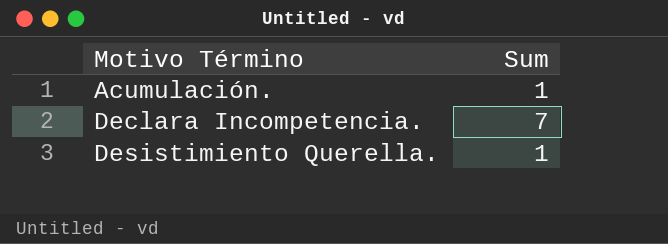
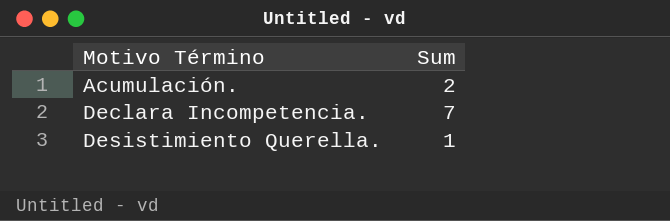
Acumulación. | Sum: 1 -> 2

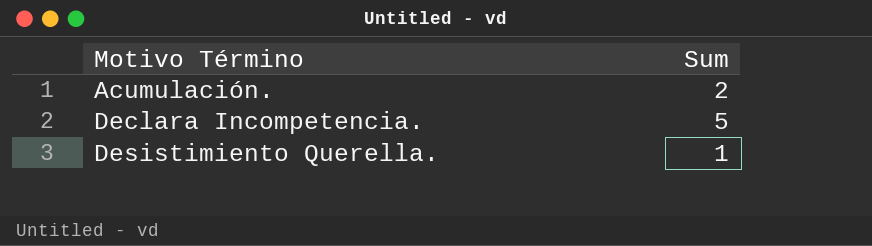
Declara Incompetencia. | Sum: 7 -> 5

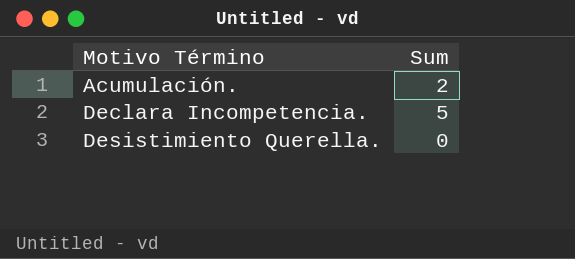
Desistimiento Querella. | Sum: 1 -> 0

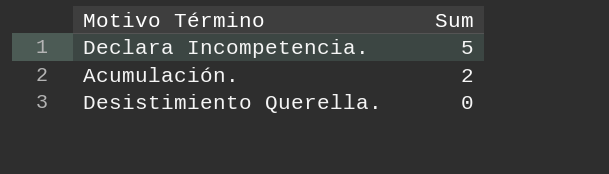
row order: Motivo Término ascending -> Sum descending

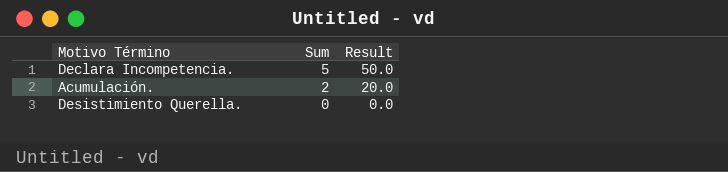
column Result | formula: none -> [Sum] * 10

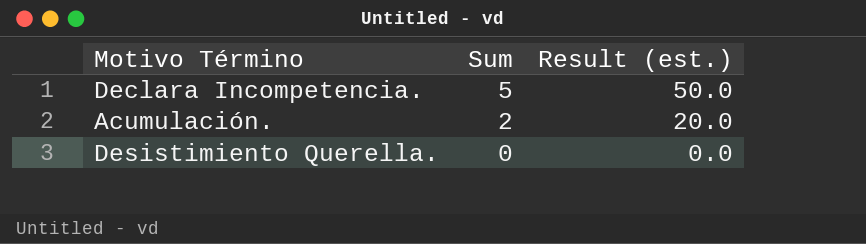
column name: Result -> Result (est.)

